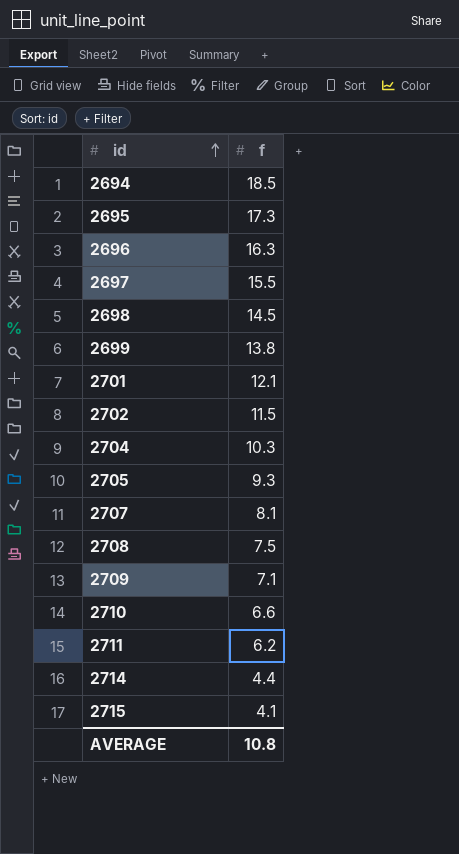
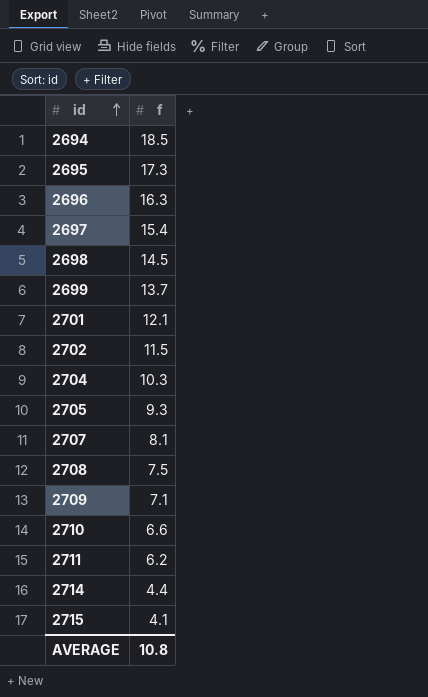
2697 | f: 15.5 -> 15.4
2699 | f: 13.8 -> 13.7

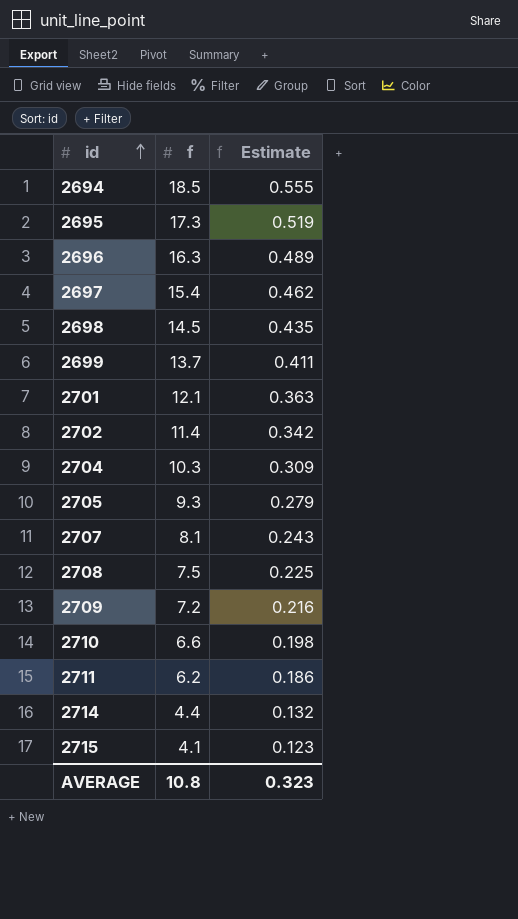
column Estimate | formula: none -> [f] * 0.03
2702 | f: 11.5 -> 11.4
2709 | f: 7.1 -> 7.2

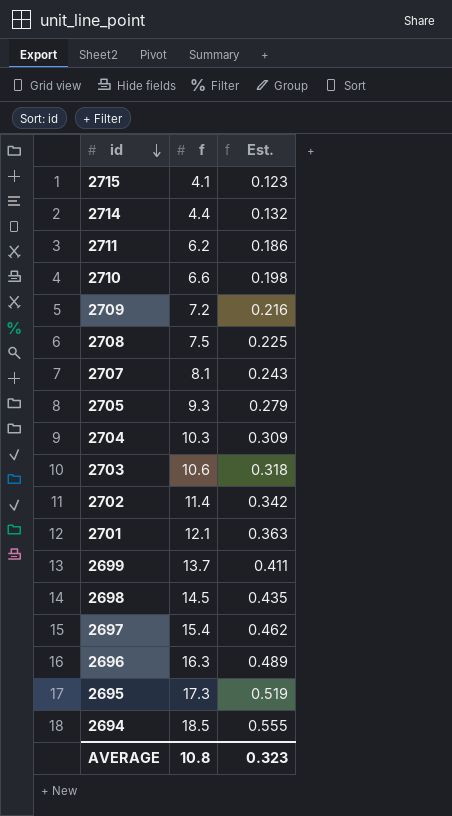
row order: id ascending -> id descending
column name: Estimate -> Est.
row 2703: none -> 10.6 | 0.318

